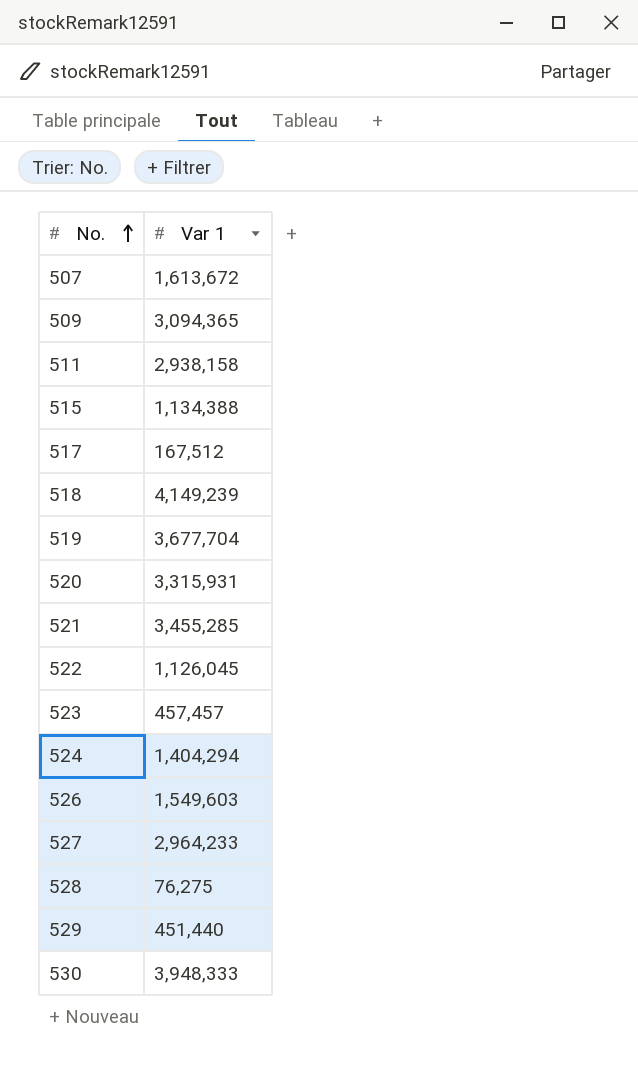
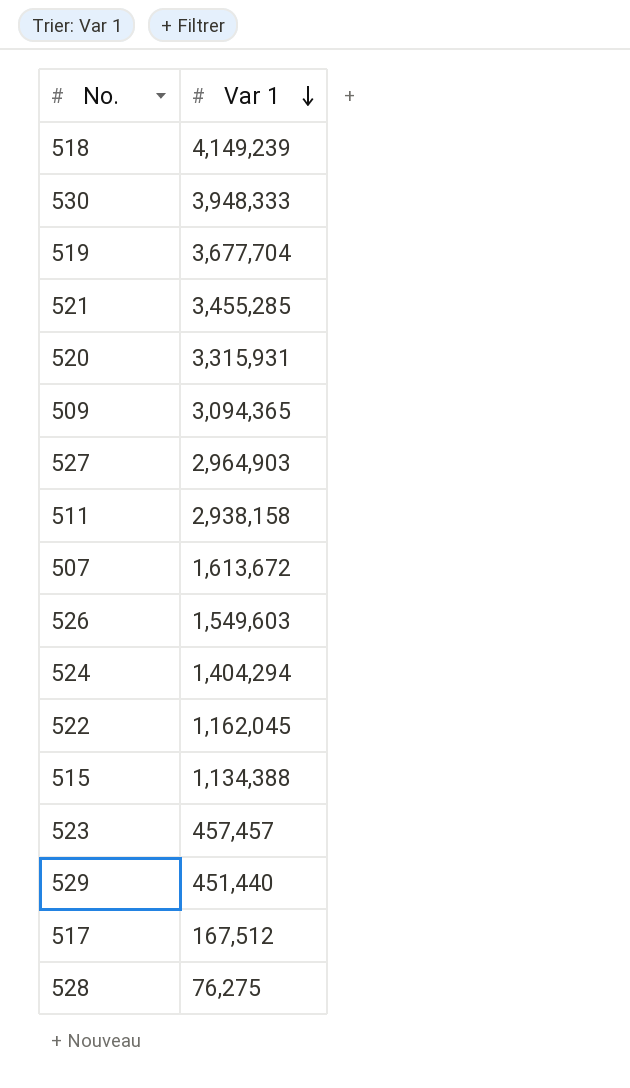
row order: No. ascending -> Var 1 descending
527 | Var 1: 2,964,233 -> 2,964,903
522 | Var 1: 1,126,045 -> 1,162,045

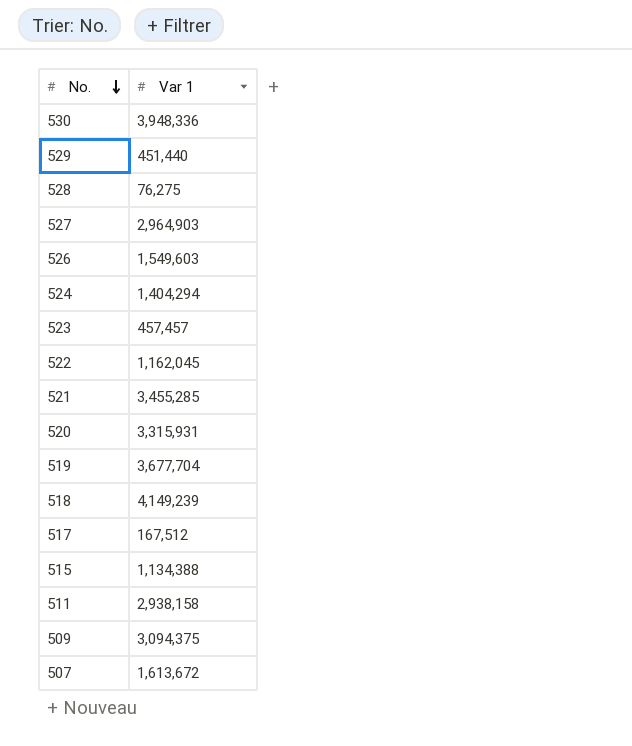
row order: Var 1 descending -> No. descending
530 | Var 1: 3,948,333 -> 3,948,336
509 | Var 1: 3,094,365 -> 3,094,375

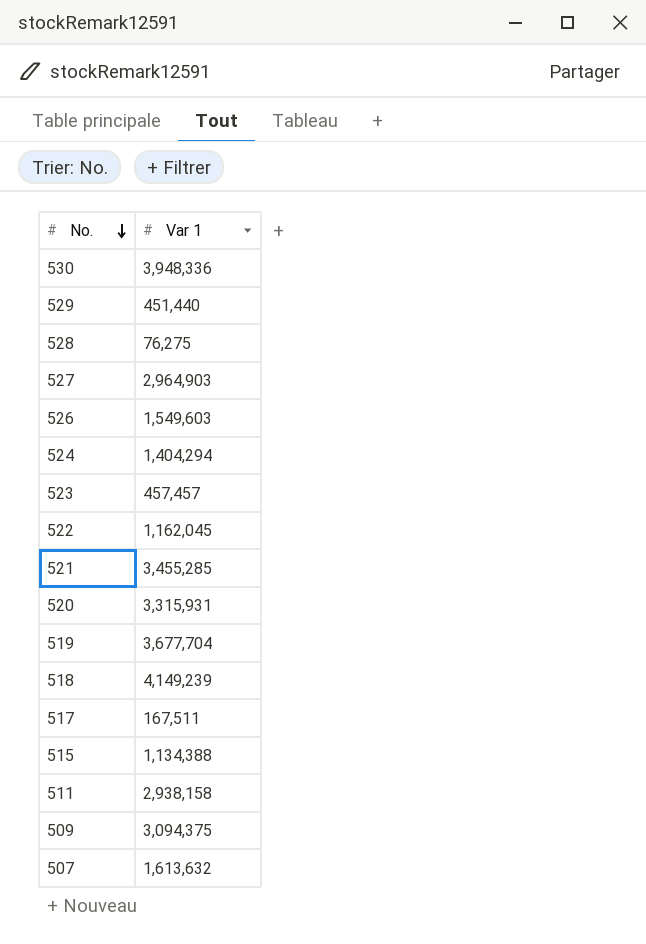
517 | Var 1: 167,512 -> 167,511
507 | Var 1: 1,613,672 -> 1,613,632

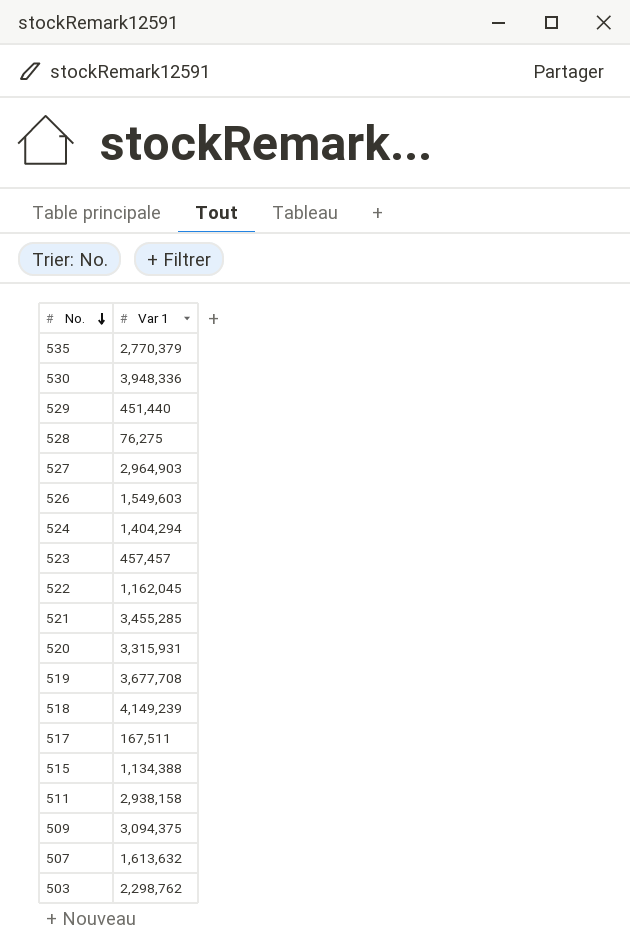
row 535: none -> 2,770,379
519 | Var 1: 3,677,704 -> 3,677,708
row 503: none -> 2,298,762

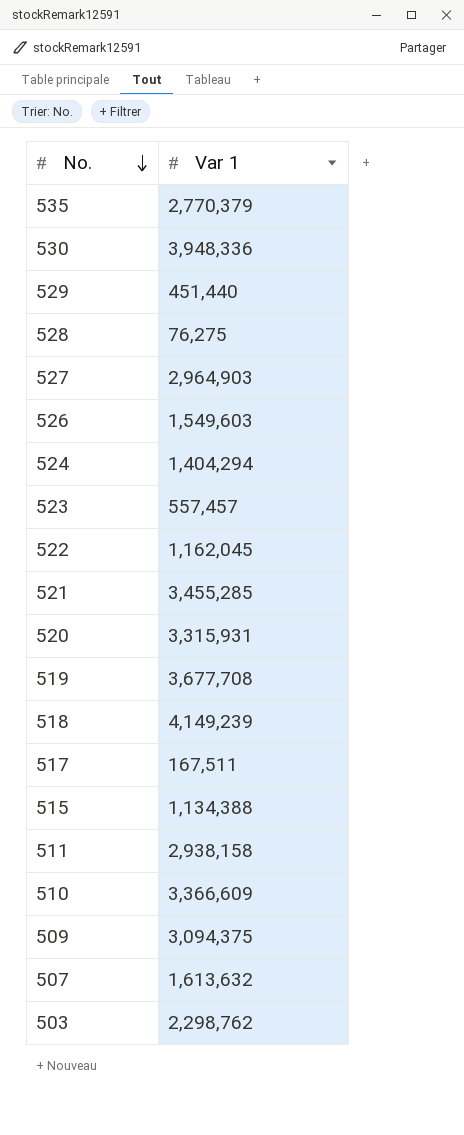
523 | Var 1: 457,457 -> 557,457
row 510: none -> 3,366,609

